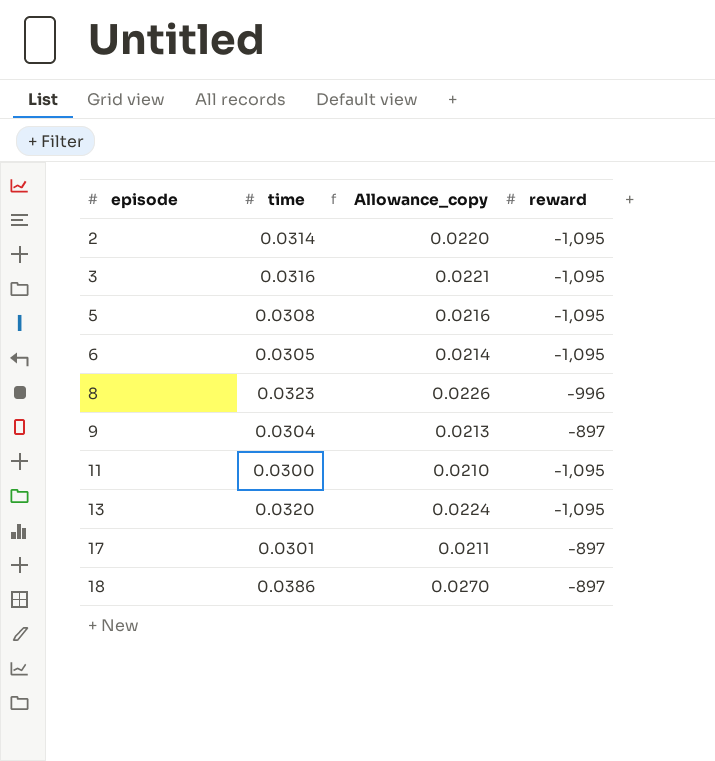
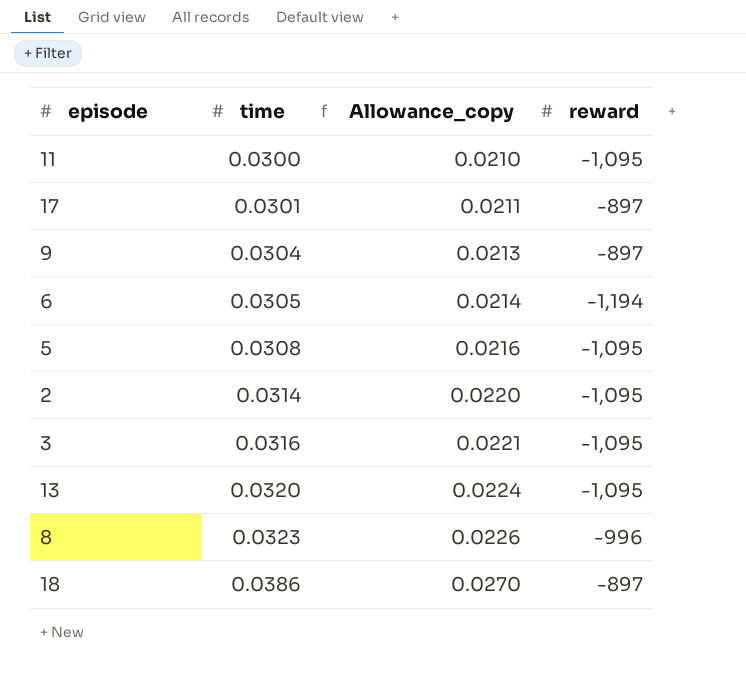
row order: episode ascending -> time ascending
6 | reward: -1,095 -> -1,194

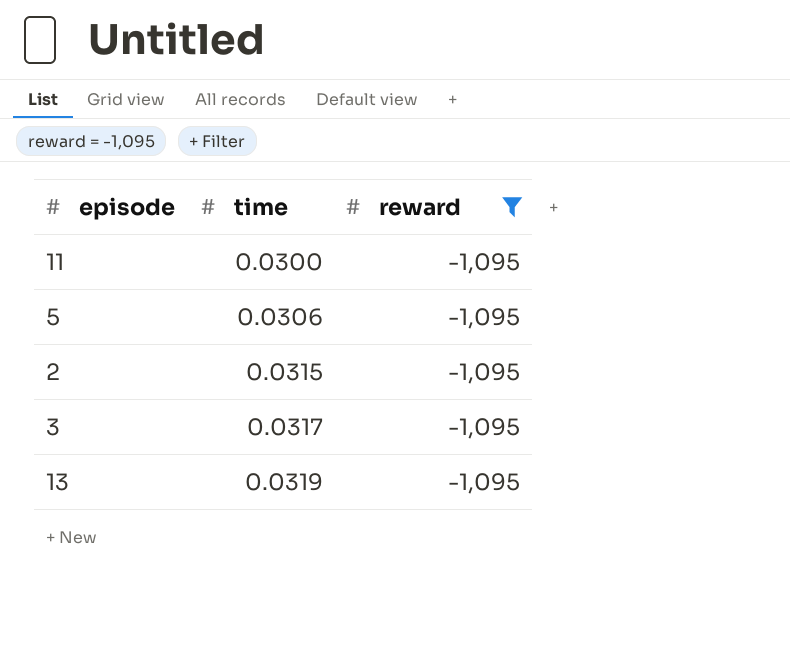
filter: none -> reward = -1,095
column Allowance_copy | formula: [time] * 0.7 -> none
5 | time: 0.0308 -> 0.0306
2 | time: 0.0314 -> 0.0315
3 | time: 0.0316 -> 0.0317
13 | time: 0.0320 -> 0.0319

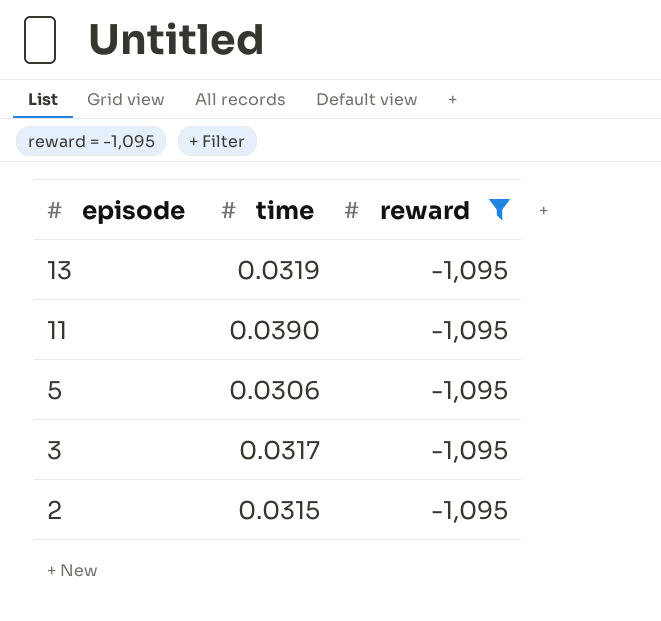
row order: time ascending -> episode descending
11 | time: 0.0300 -> 0.0390

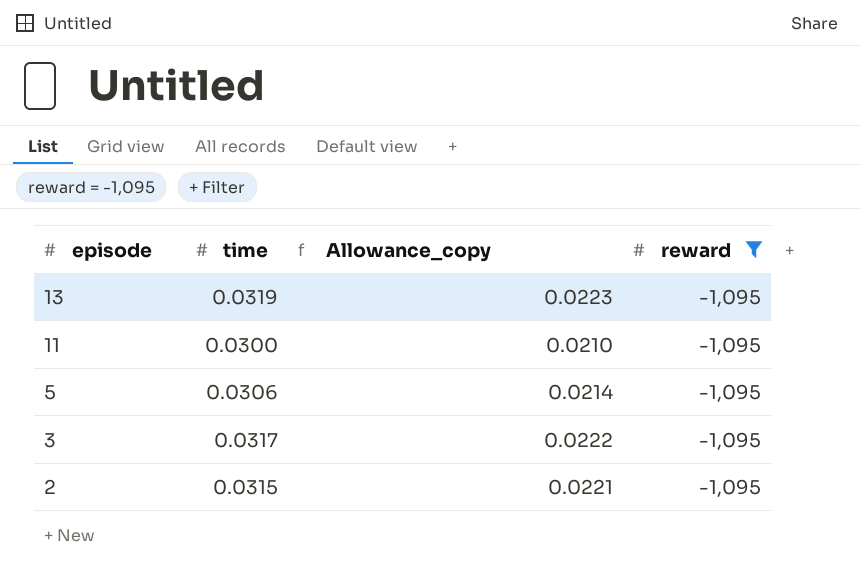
column Allowance_copy | formula: none -> [time] * 0.7
11 | time: 0.0390 -> 0.0300

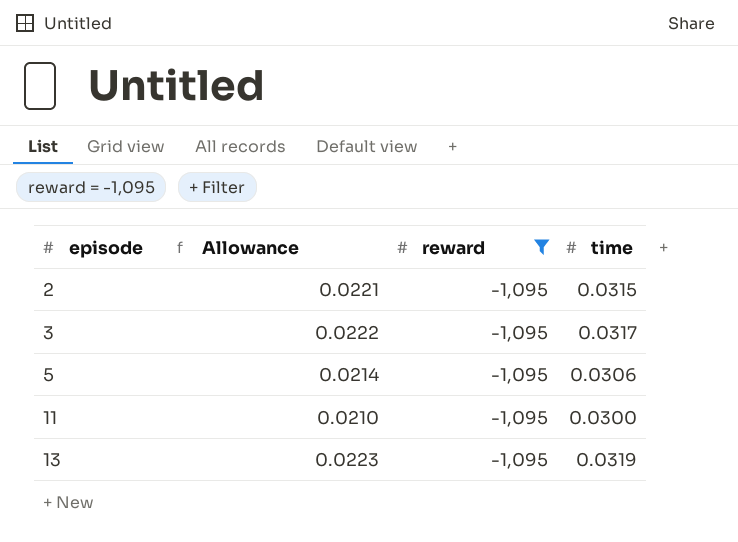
row order: episode descending -> episode ascending
column name: Allowance_copy -> Allowance
column time | position: 2 -> 4

